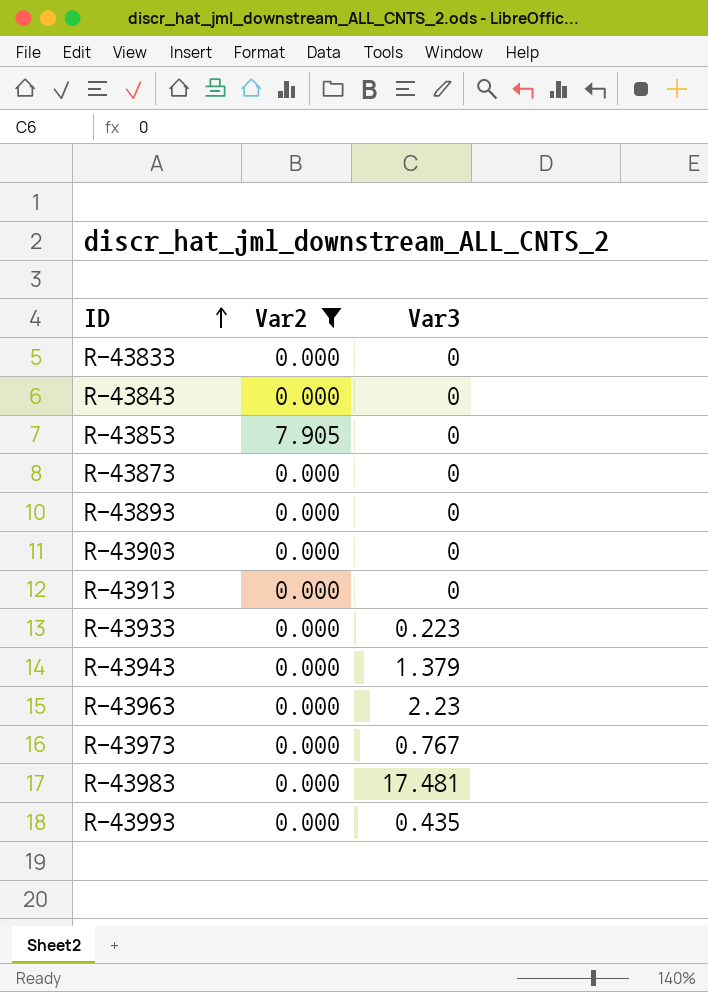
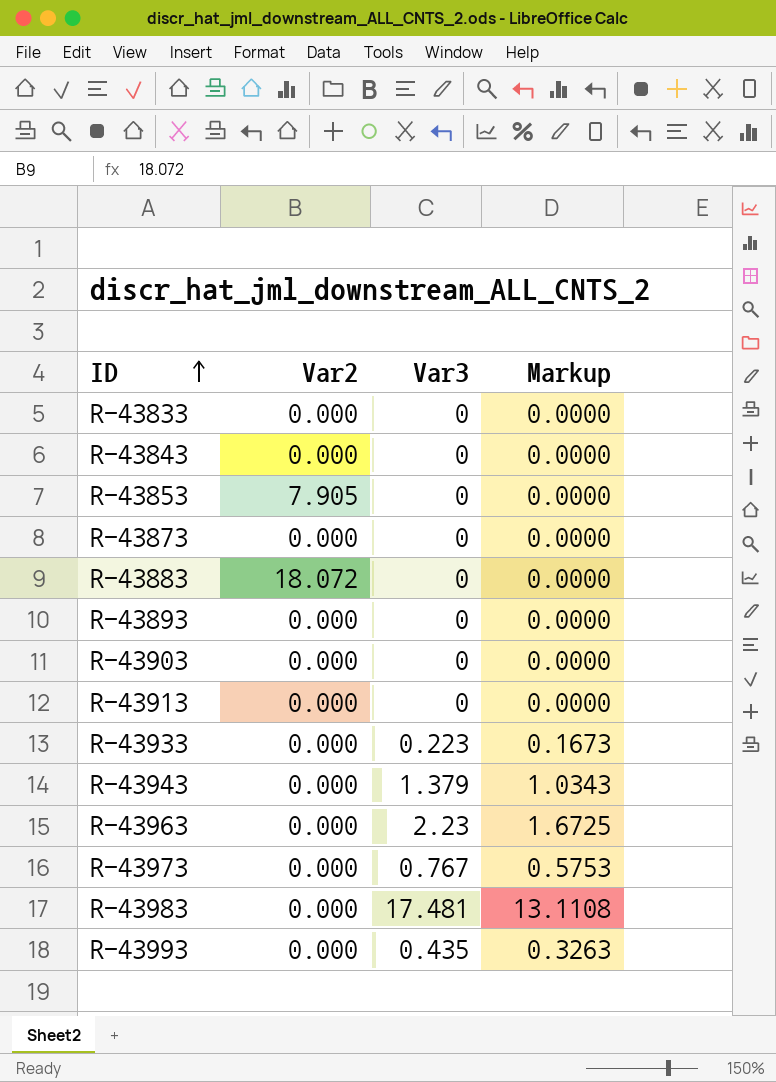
filter: Var2 != 18.072 -> none
column Markup | formula: none -> [Var3] * 0.75

